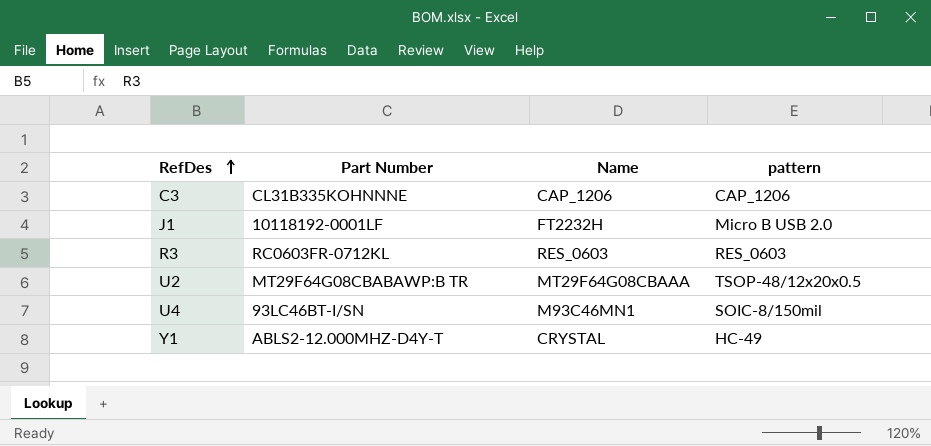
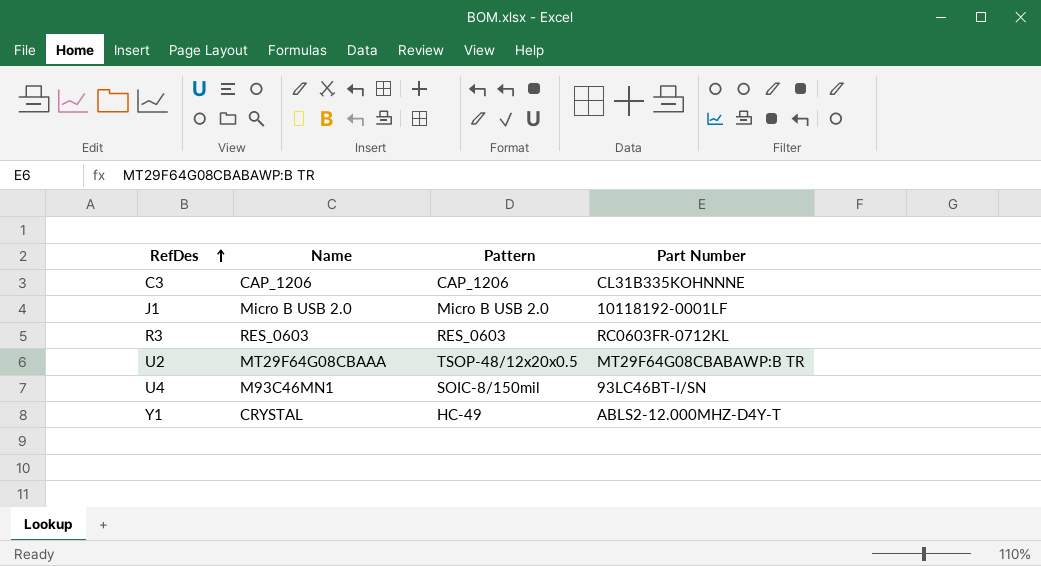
column name: pattern -> Pattern
column Part Number | position: 2 -> 4
J1 | Name: FT2232H -> Micro B USB 2.0

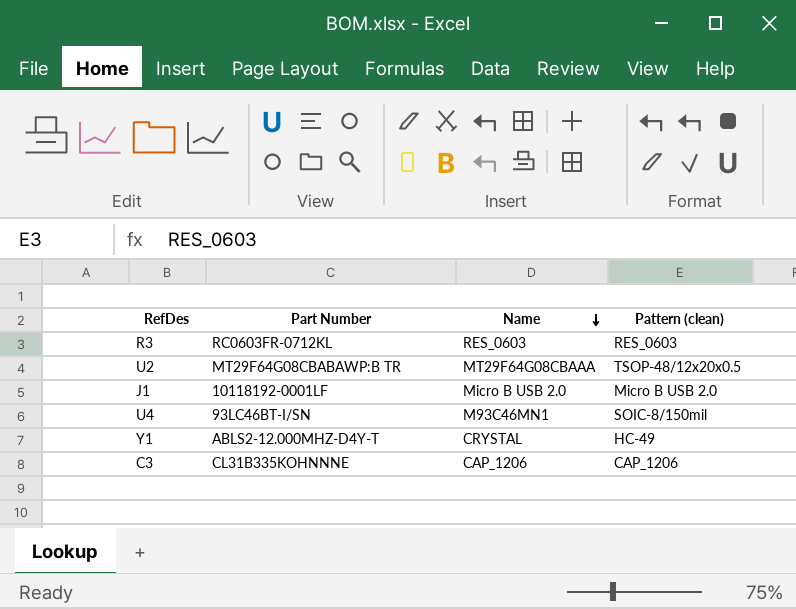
row order: RefDes ascending -> Name descending
column Part Number | position: 4 -> 2
column name: Pattern -> Pattern (clean)

